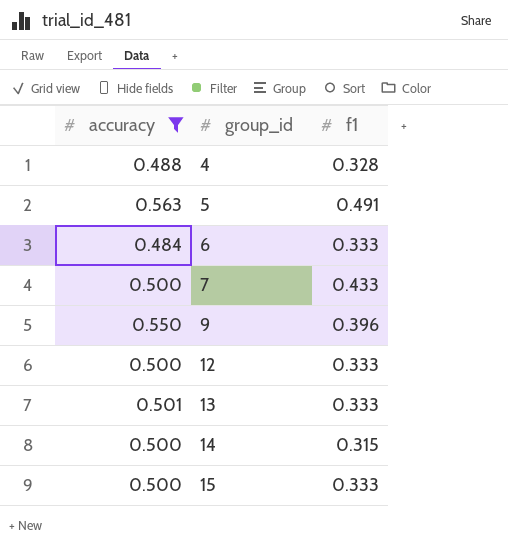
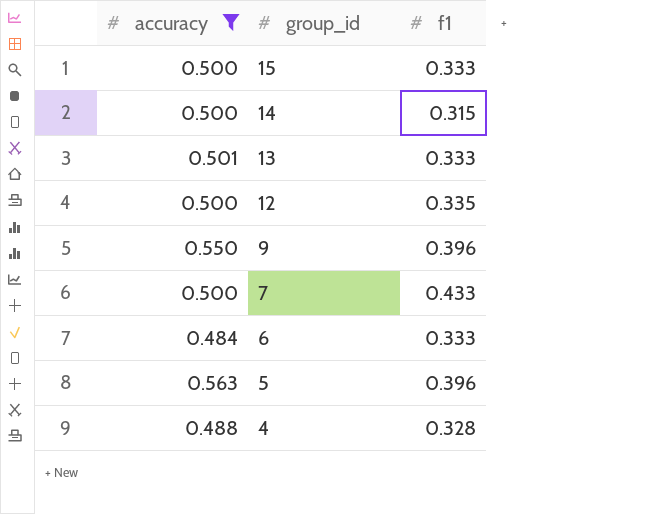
row order: group_id ascending -> group_id descending
12 | f1: 0.333 -> 0.335
5 | f1: 0.491 -> 0.396

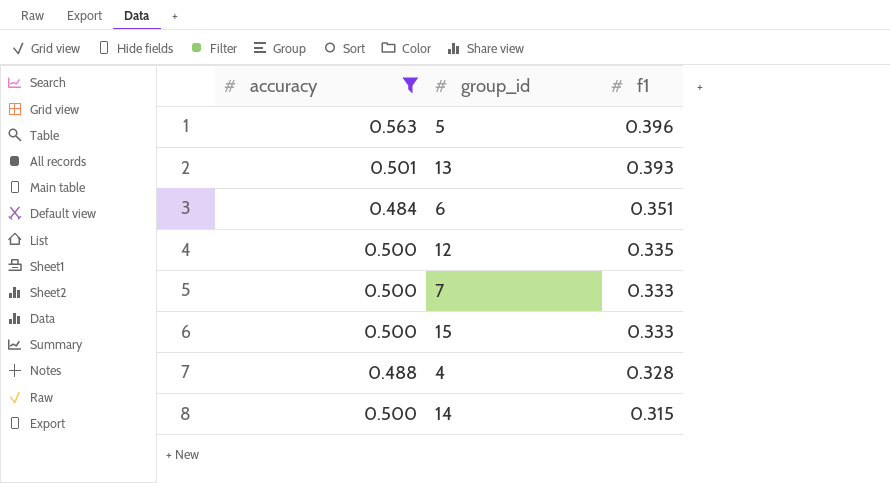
row order: group_id descending -> f1 descending
row 9: 0.550 | 0.396 -> none
13 | f1: 0.333 -> 0.393
6 | f1: 0.333 -> 0.351
7 | f1: 0.433 -> 0.333

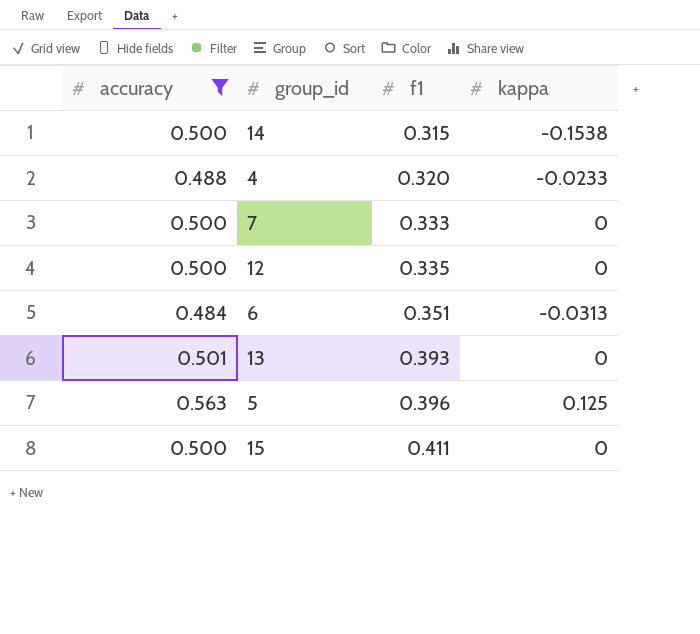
row order: f1 descending -> f1 ascending
column kappa | position: none -> 4
4 | f1: 0.328 -> 0.320
15 | f1: 0.333 -> 0.411

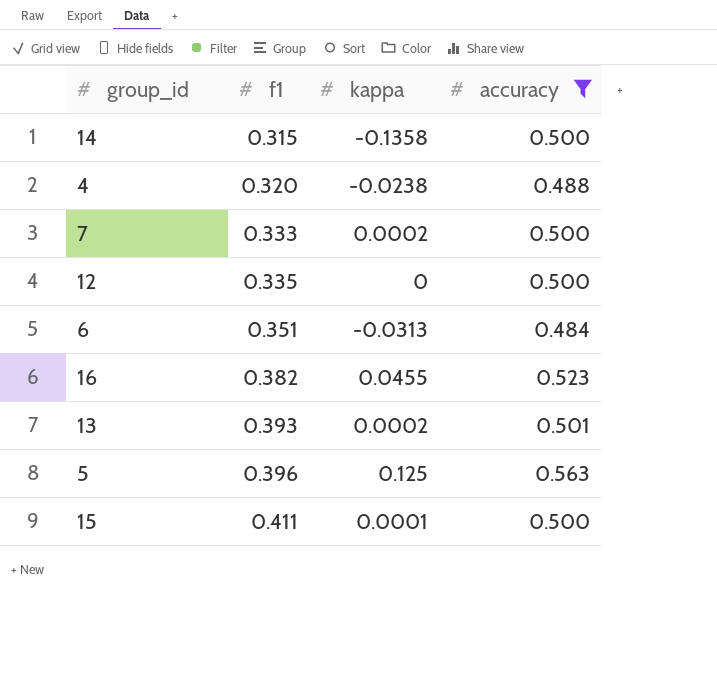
column accuracy | position: 1 -> 4
14 | kappa: -0.1538 -> -0.1358
4 | kappa: -0.0233 -> -0.0238
7 | kappa: 0 -> 0.0002
row 16: none -> 0.382 | 0.0455 | 0.523
13 | kappa: 0 -> 0.0002
15 | kappa: 0 -> 0.0001

